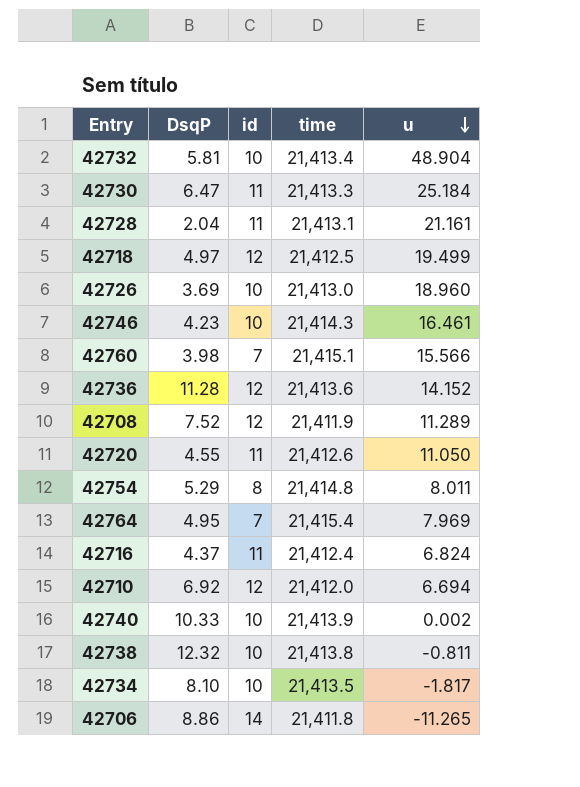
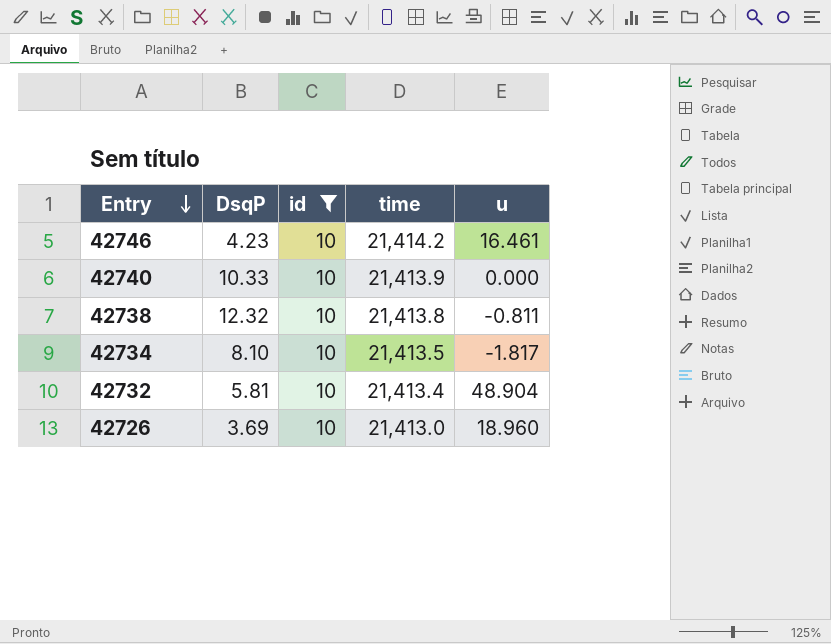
filter: none -> id = 10
row order: u descending -> Entry descending
42746 | time: 21,414.3 -> 21,414.2
42740 | u: 0.002 -> 0.000

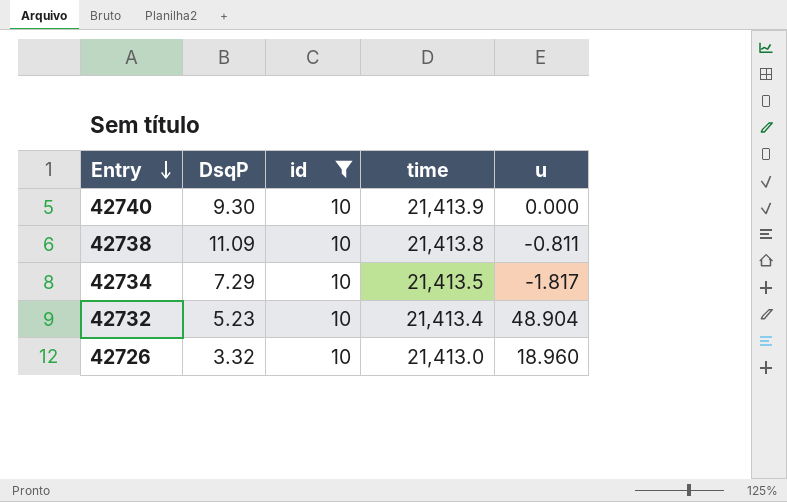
row 42746: 4.23 | 10 | 21,414.2 | 16.461 -> none
42740 | DsqP: 10.33 -> 9.30
42738 | DsqP: 12.32 -> 11.09
42734 | DsqP: 8.10 -> 7.29
42732 | DsqP: 5.81 -> 5.23
42726 | DsqP: 3.69 -> 3.32

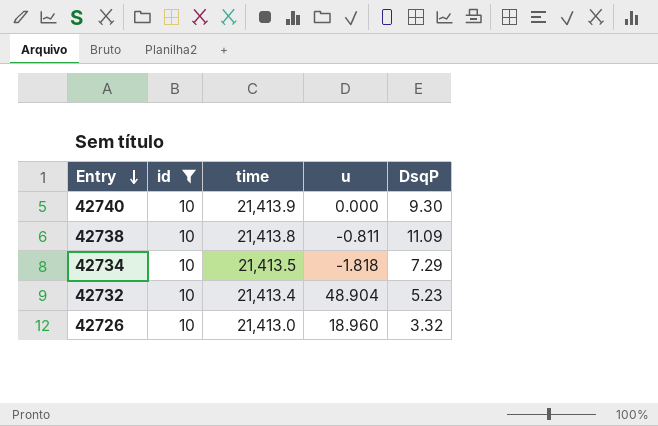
column DsqP | position: 2 -> 5
42734 | u: -1.817 -> -1.818

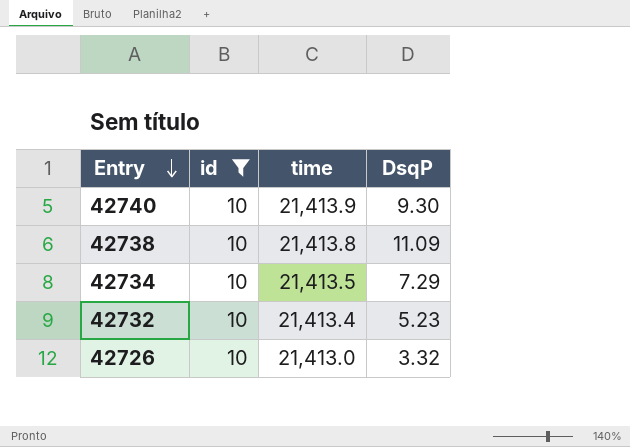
column u | position: 4 -> none

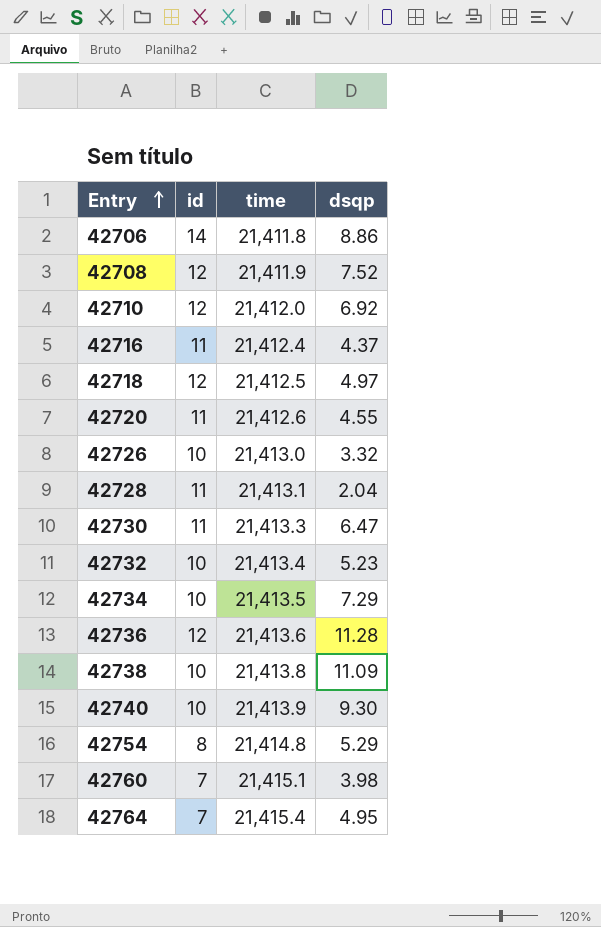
filter: id = 10 -> none
row order: Entry descending -> Entry ascending
column name: DsqP -> dsqp

